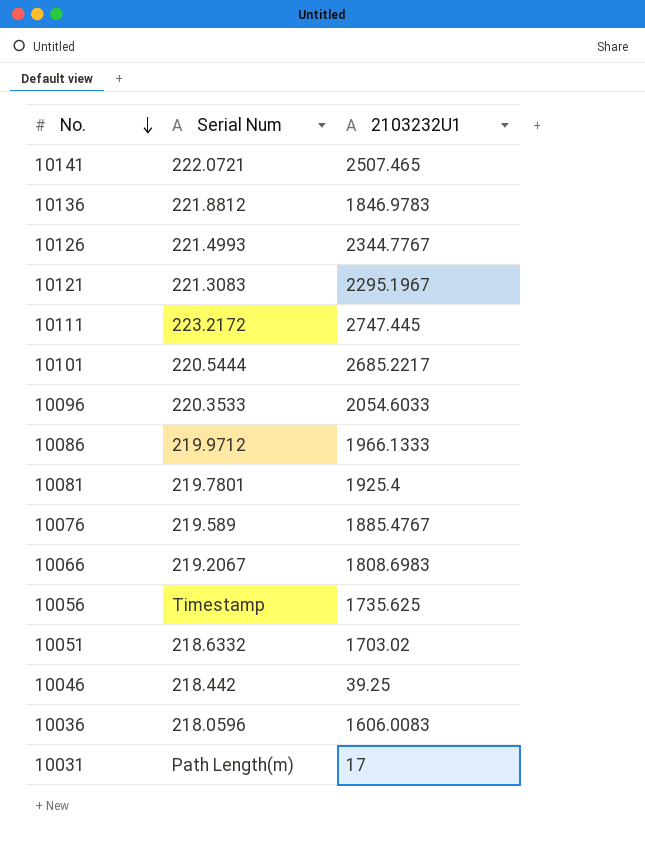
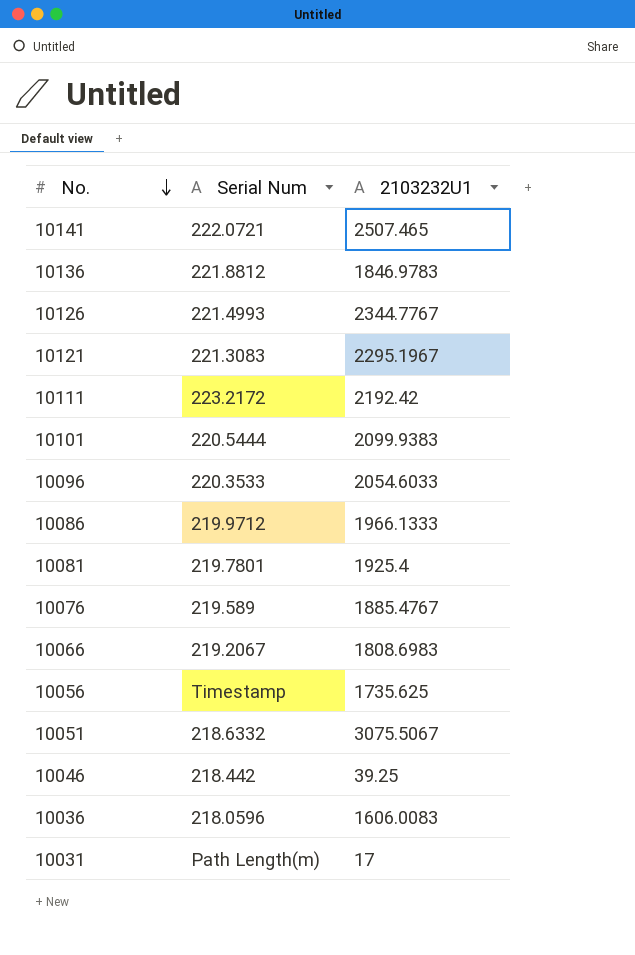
10111 | 2103232U1: 2747.445 -> 2192.42
10101 | 2103232U1: 2685.2217 -> 2099.9383
10051 | 2103232U1: 1703.02 -> 3075.5067

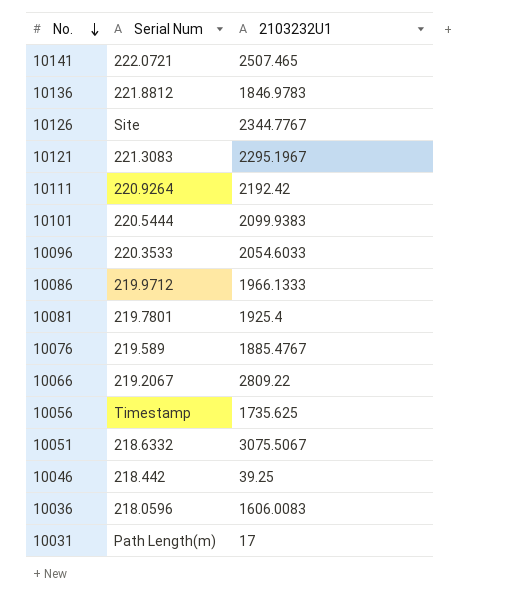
10126 | Serial Num: 221.4993 -> Site
10111 | Serial Num: 223.2172 -> 220.9264
10066 | 2103232U1: 1808.6983 -> 2809.22

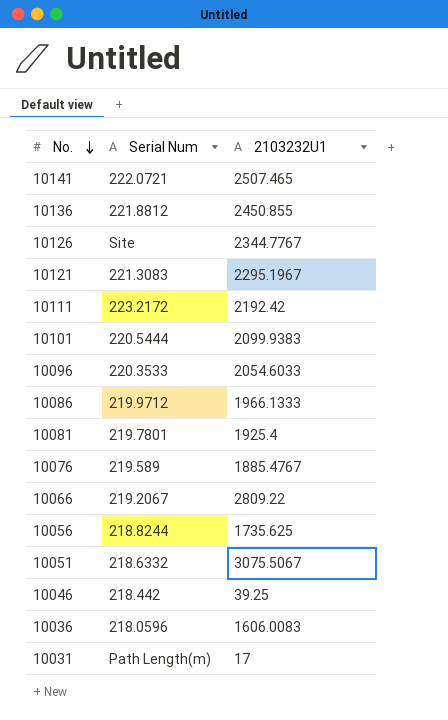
10136 | 2103232U1: 1846.9783 -> 2450.855
10111 | Serial Num: 220.9264 -> 223.2172
10056 | Serial Num: Timestamp -> 218.8244

